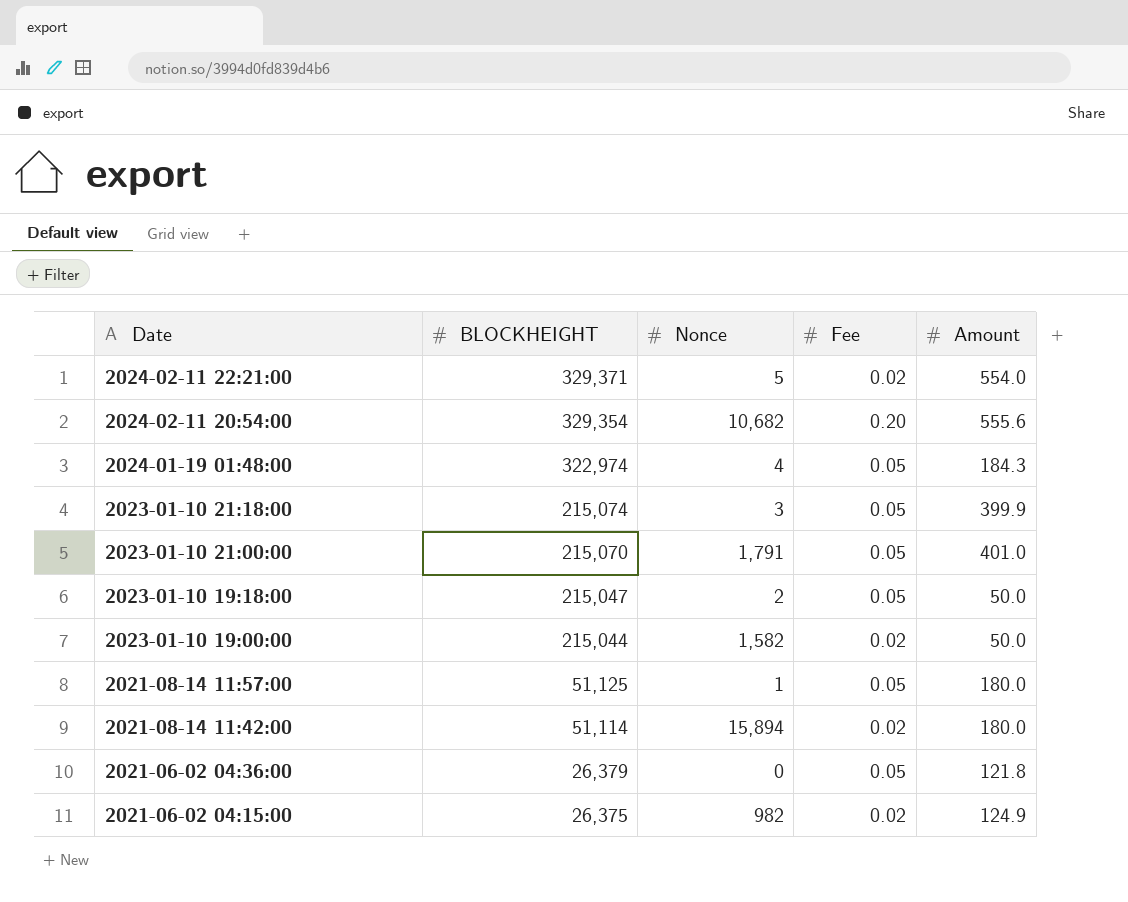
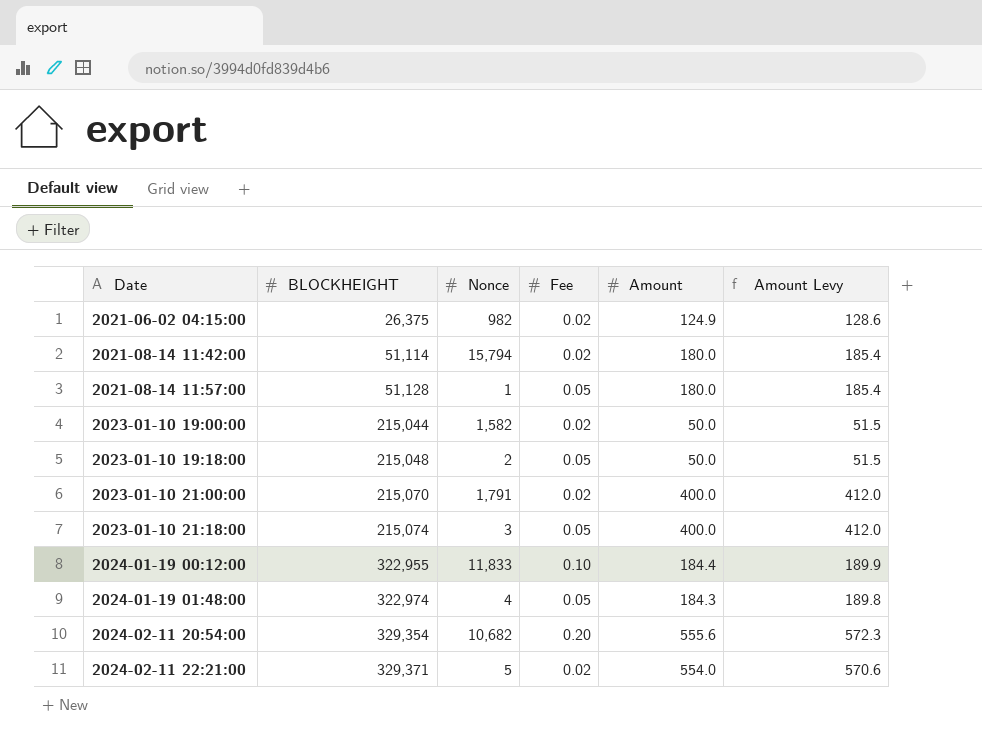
row order: Date descending -> Date ascending
column Amount Levy | formula: none -> [Amount] * 1.03
row 2021-06-02 04:36:00: 26,379 | 0 | 0.05 | 121.8 -> none
2021-08-14 11:42:00 | Nonce: 15,894 -> 15,794
2021-08-14 11:57:00 | BLOCKHEIGHT: 51,125 -> 51,128
2023-01-10 19:18:00 | BLOCKHEIGHT: 215,047 -> 215,048
2023-01-10 21:00:00 | Fee: 0.05 -> 0.02
2023-01-10 21:00:00 | Amount: 401.0 -> 400.0
2023-01-10 21:18:00 | Amount: 399.9 -> 400.0
row 2024-01-19 00:12:00: none -> 322,955 | 11,833 | 0.10 | 184.4 | 189.9

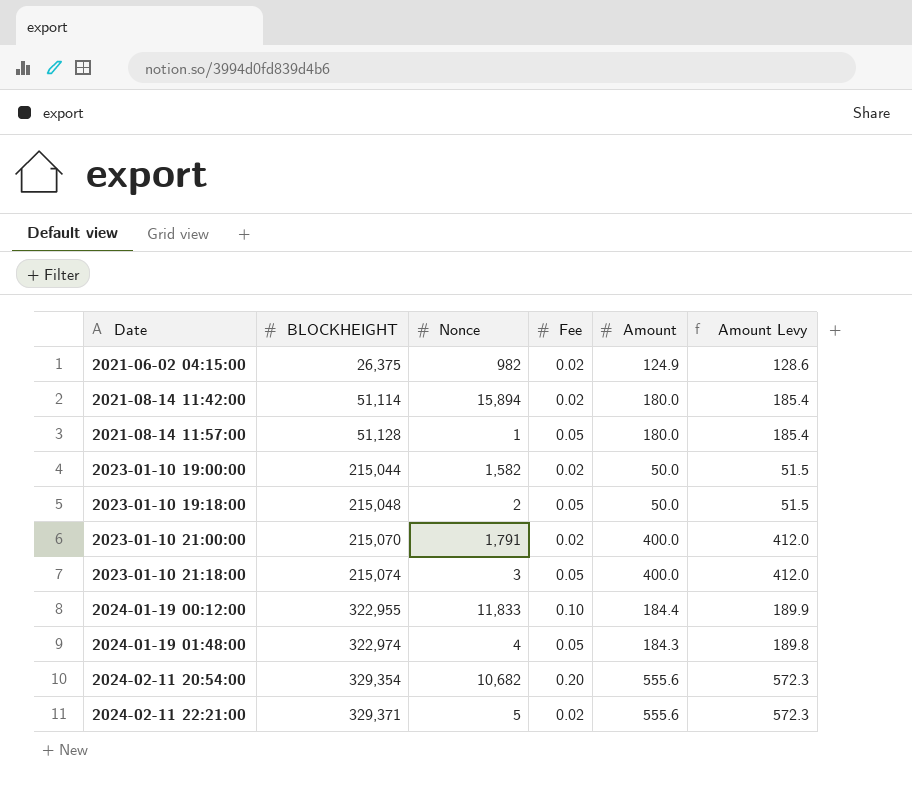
2021-08-14 11:42:00 | Nonce: 15,794 -> 15,894
2024-02-11 22:21:00 | Amount: 554.0 -> 555.6
2024-02-11 22:21:00 | Amount Levy: 570.6 -> 572.3

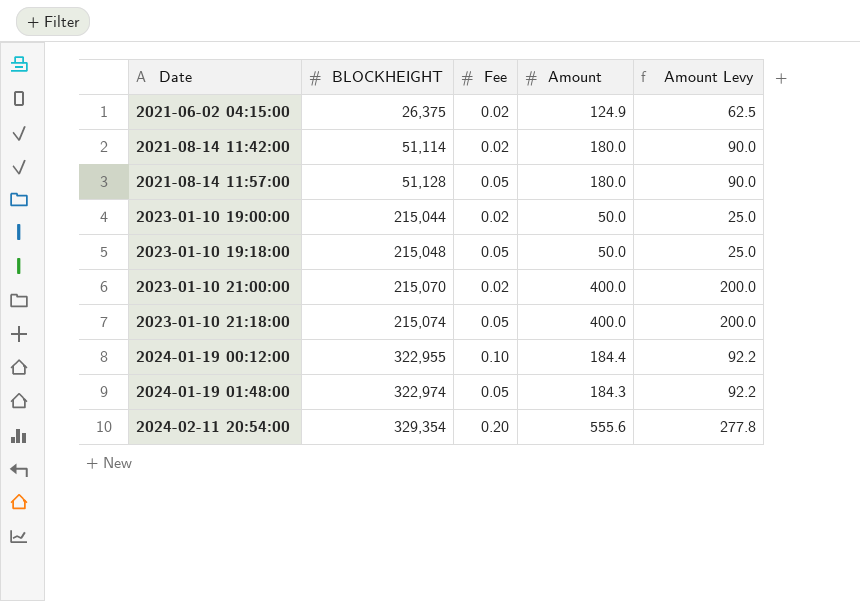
column Nonce | position: 3 -> none
column Amount Levy | formula: [Amount] * 1.03 -> [Amount] * 0.5
row 2024-02-11 22:21:00: 329,371 | 5 | 0.02 | 555.6 | 572.3 -> none

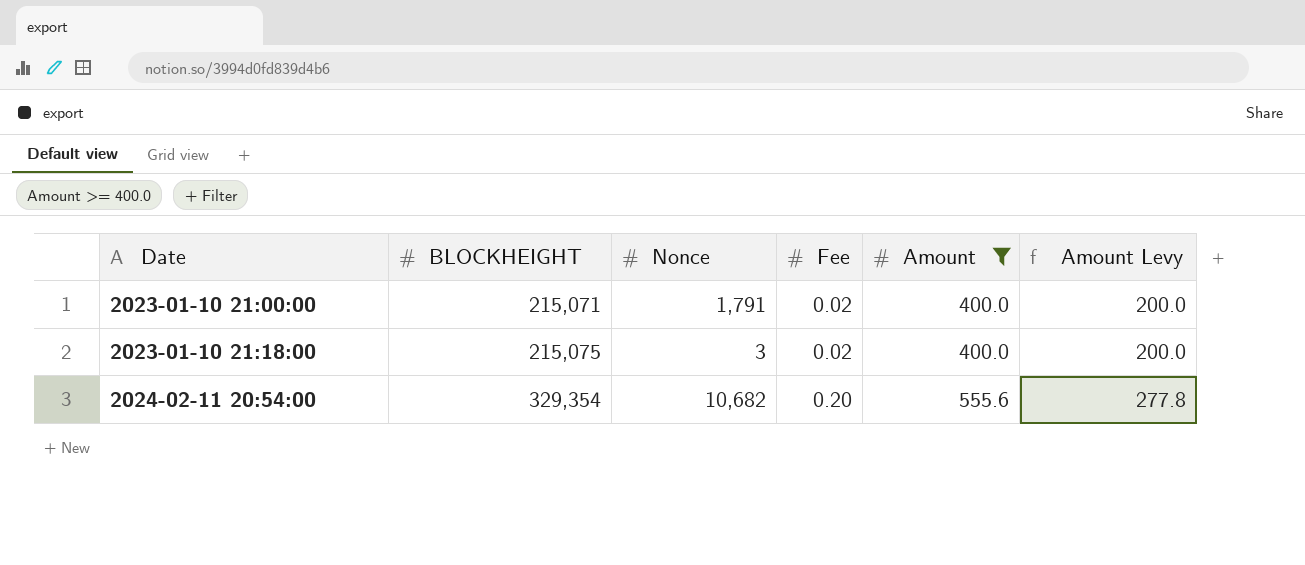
filter: none -> Amount >= 400.0
column Nonce | position: none -> 3
2023-01-10 21:00:00 | BLOCKHEIGHT: 215,070 -> 215,071
2023-01-10 21:18:00 | BLOCKHEIGHT: 215,074 -> 215,075
2023-01-10 21:18:00 | Fee: 0.05 -> 0.02

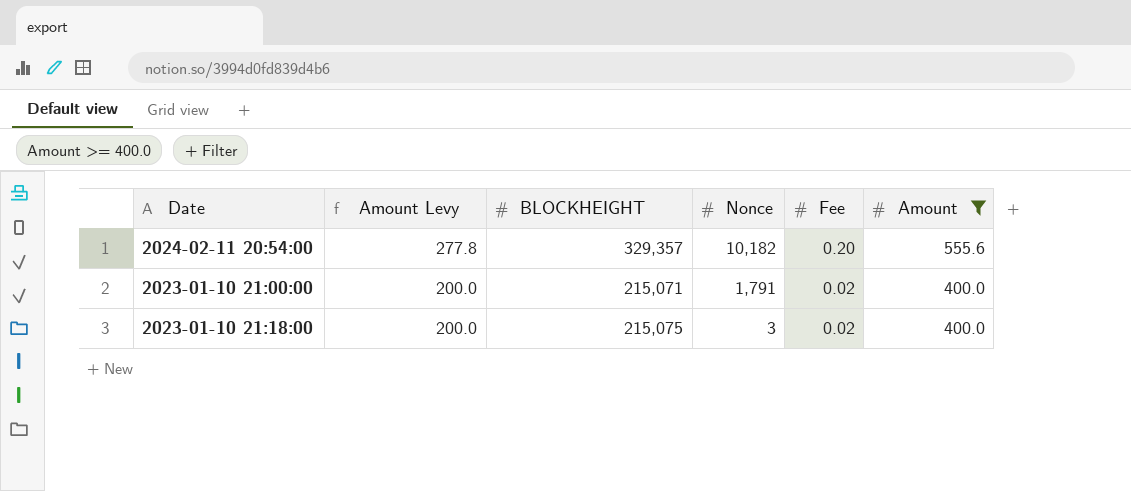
row order: Date ascending -> Amount Levy descending
column Amount Levy | position: 6 -> 2
2024-02-11 20:54:00 | BLOCKHEIGHT: 329,354 -> 329,357
2024-02-11 20:54:00 | Nonce: 10,682 -> 10,182

